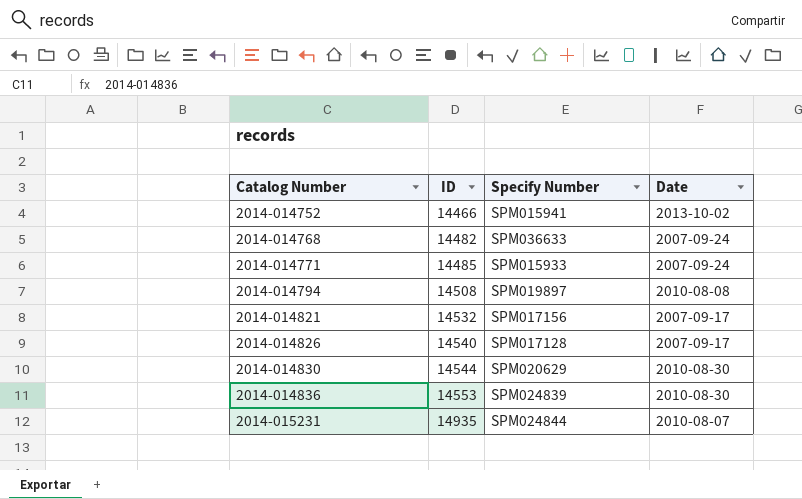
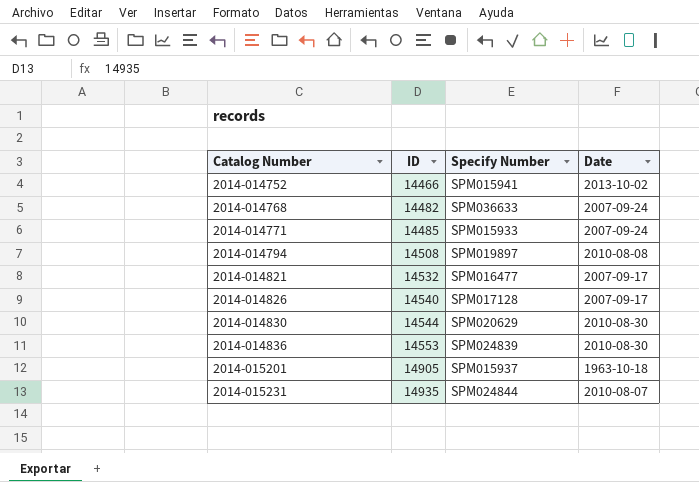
2014-014821 | Specify Number: SPM017156 -> SPM016477
row 2014-015201: none -> 14905 | SPM015937 | 1963-10-18

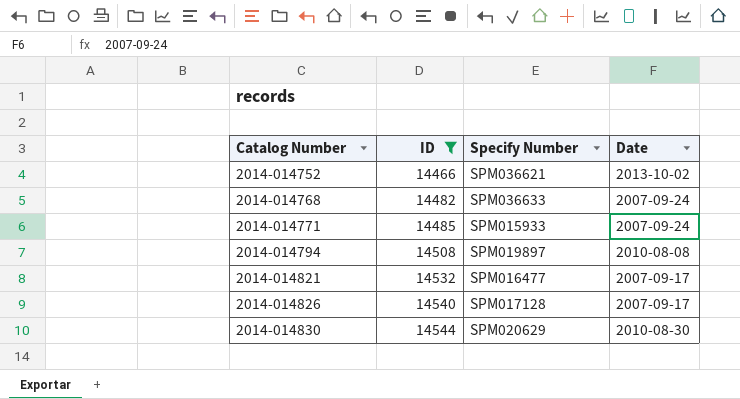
filter: none -> ID <= 14544
2014-014752 | Specify Number: SPM015941 -> SPM036621

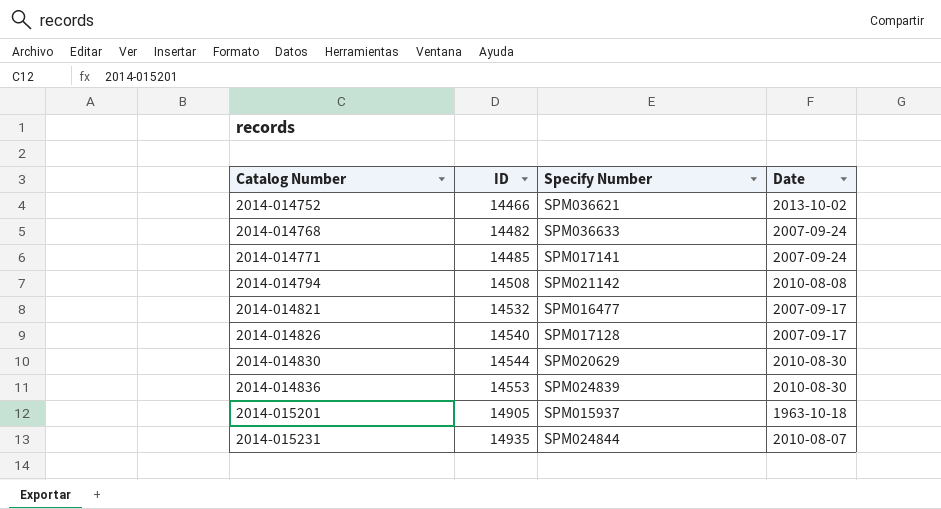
filter: ID <= 14544 -> none
2014-014771 | Specify Number: SPM015933 -> SPM017141
2014-014794 | Specify Number: SPM019897 -> SPM021142

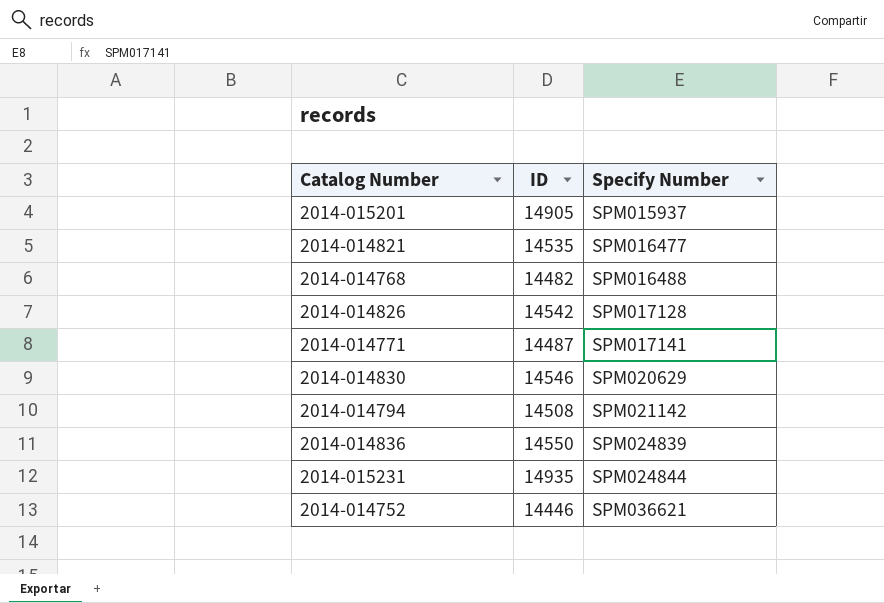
row order: Catalog Number ascending -> Specify Number ascending
column Date | position: 4 -> none
2014-014821 | ID: 14532 -> 14535
2014-014768 | Specify Number: SPM036633 -> SPM016488
2014-014826 | ID: 14540 -> 14542
2014-014771 | ID: 14485 -> 14487
2014-014830 | ID: 14544 -> 14546
2014-014836 | ID: 14553 -> 14550
2014-014752 | ID: 14466 -> 14446

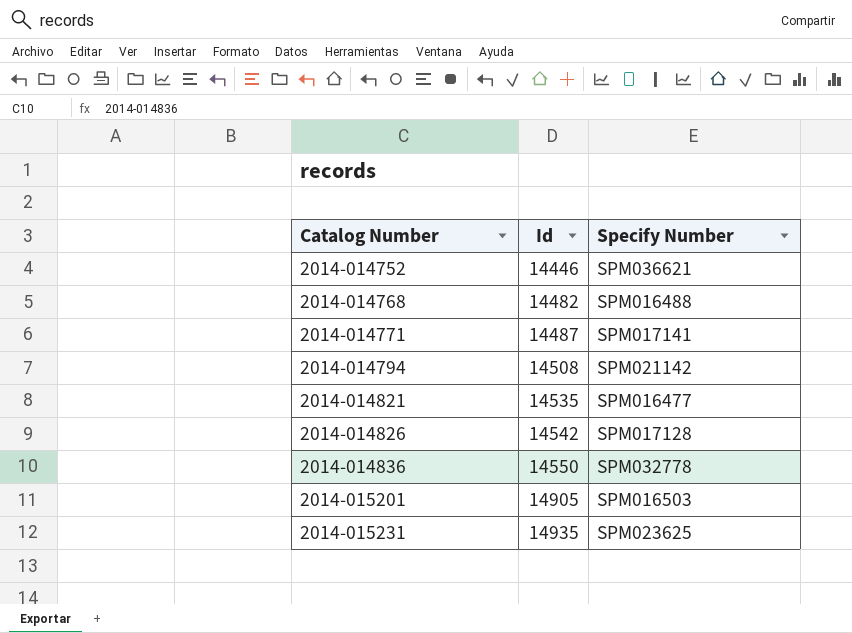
row order: Specify Number ascending -> Catalog Number ascending
column name: ID -> Id
row 2014-014830: 14546 | SPM020629 -> none
2014-014836 | Specify Number: SPM024839 -> SPM032778
2014-015201 | Specify Number: SPM015937 -> SPM016503
2014-015231 | Specify Number: SPM024844 -> SPM023625

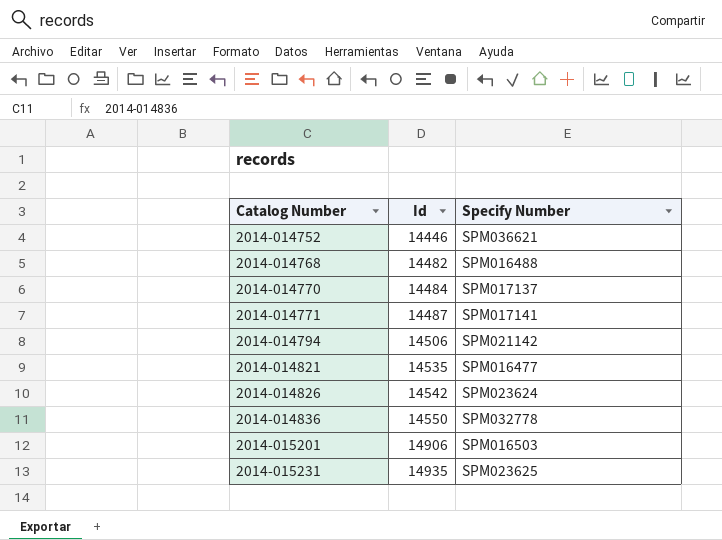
row 2014-014770: none -> 14484 | SPM017137
2014-014794 | Id: 14508 -> 14506
2014-014826 | Specify Number: SPM017128 -> SPM023624
2014-015201 | Id: 14905 -> 14906

